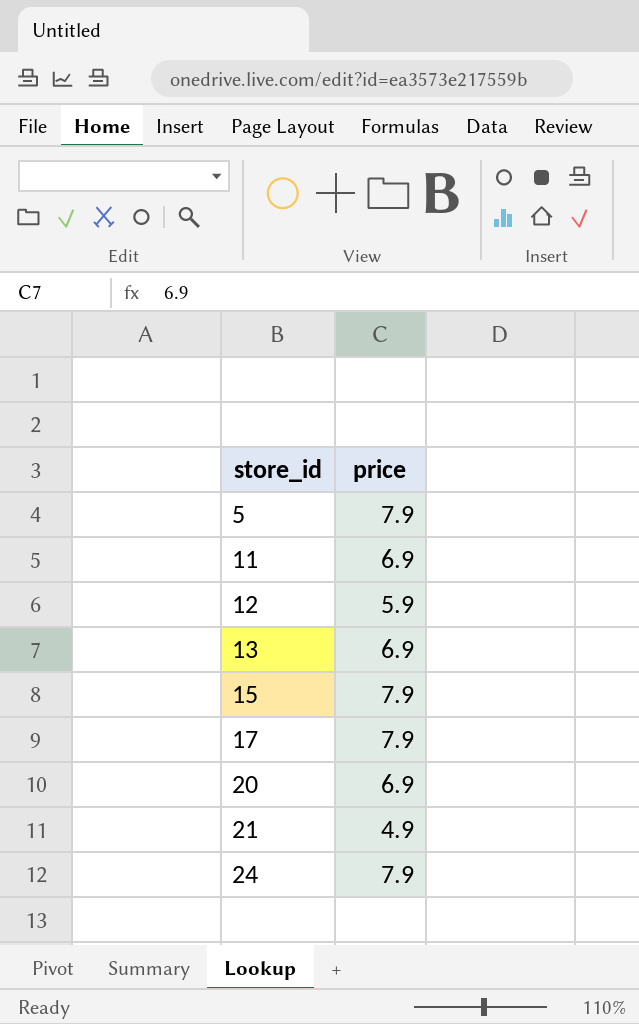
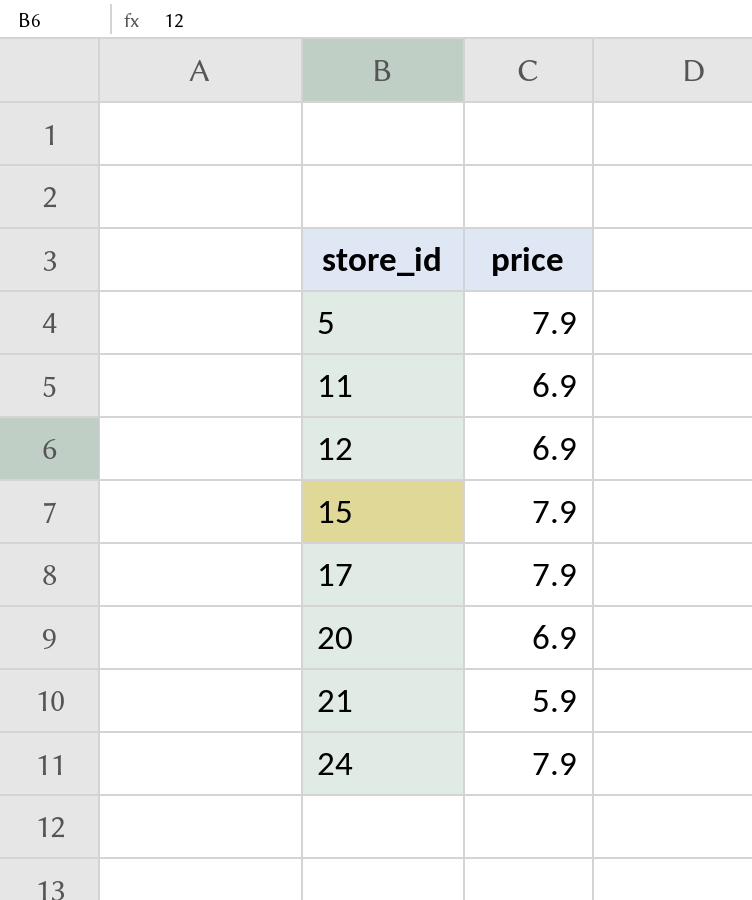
row 13: 6.9 -> none
12 | price: 5.9 -> 6.9
21 | price: 4.9 -> 5.9

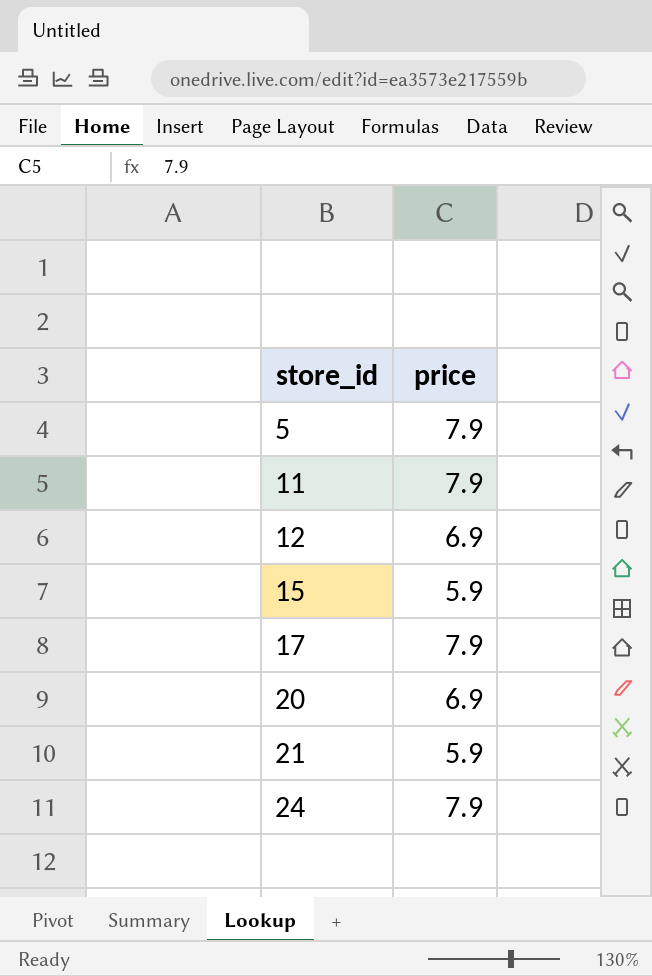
11 | price: 6.9 -> 7.9
15 | price: 7.9 -> 5.9

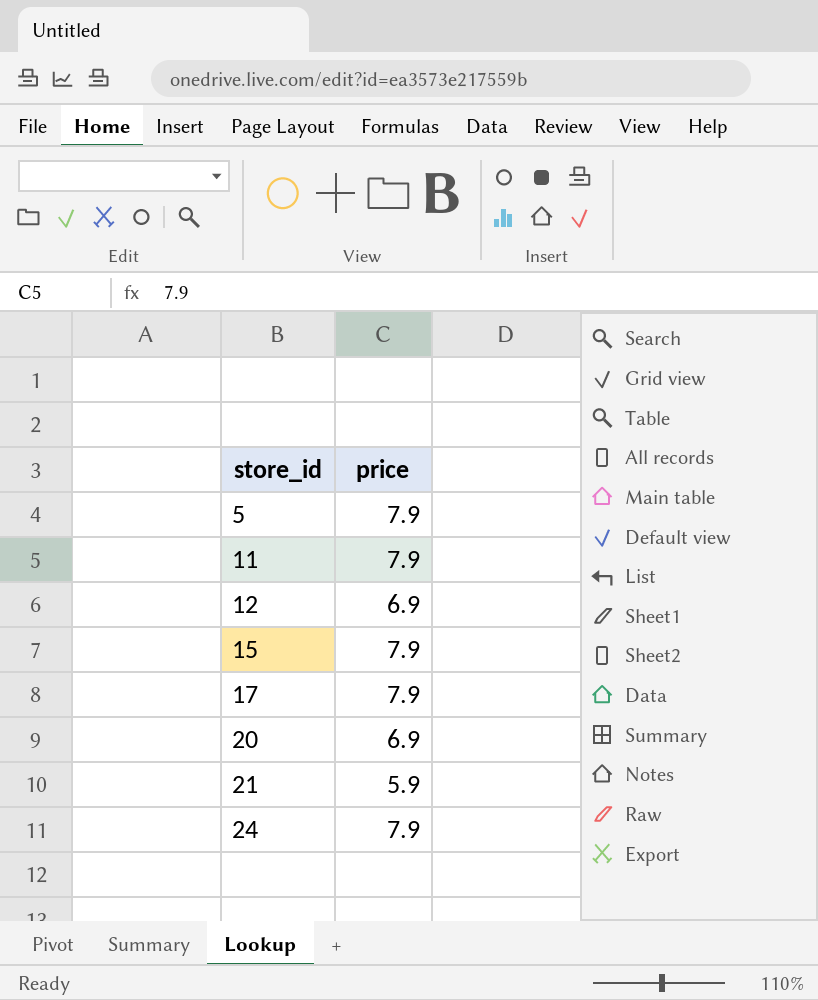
15 | price: 5.9 -> 7.9

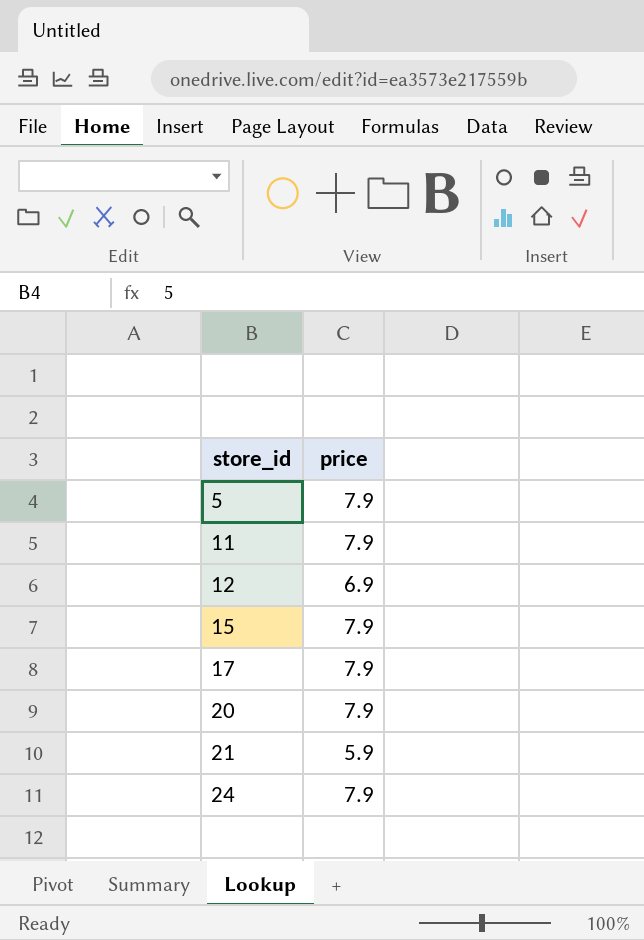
20 | price: 6.9 -> 7.9

